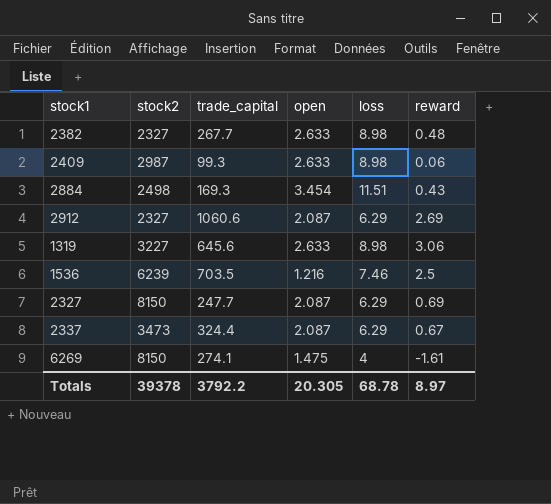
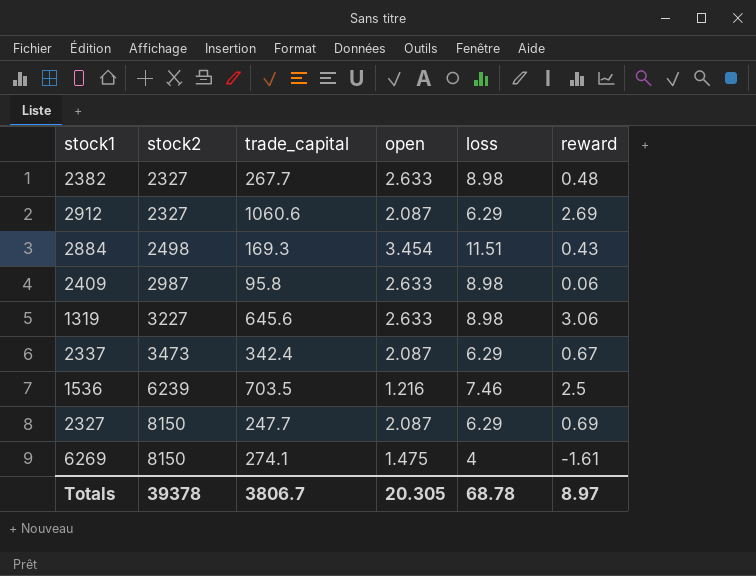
row order: none -> stock2 ascending
2409 | trade_capital: 99.3 -> 95.8
2337 | trade_capital: 324.4 -> 342.4
Totals | trade_capital: 3792.2 -> 3806.7

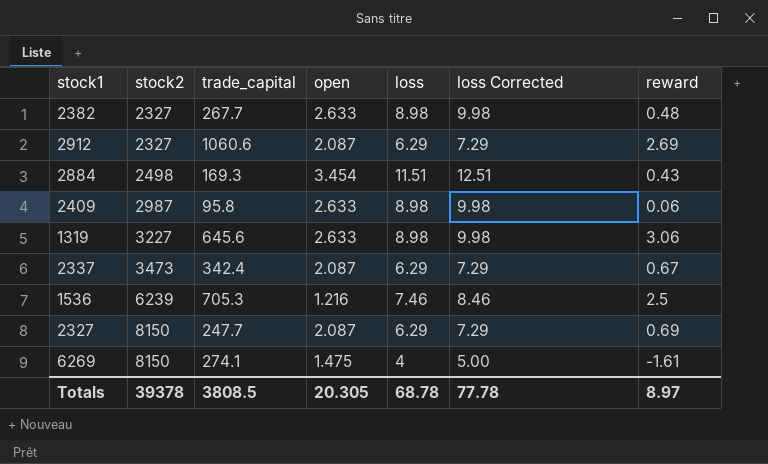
column loss Corrected | formula: none -> [loss] + 1
1536 | trade_capital: 703.5 -> 705.3
Totals | trade_capital: 3806.7 -> 3808.5

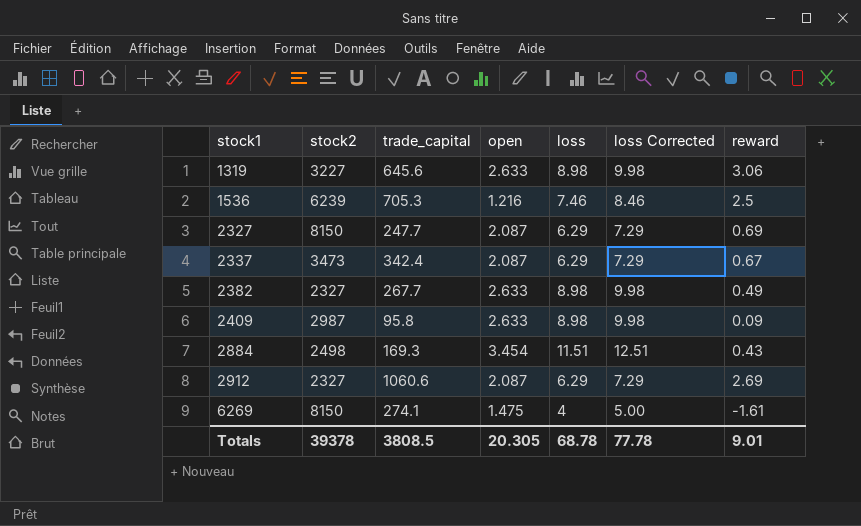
row order: stock2 ascending -> stock1 ascending
2382 | reward: 0.48 -> 0.49
2409 | reward: 0.06 -> 0.09
Totals | reward: 8.97 -> 9.01

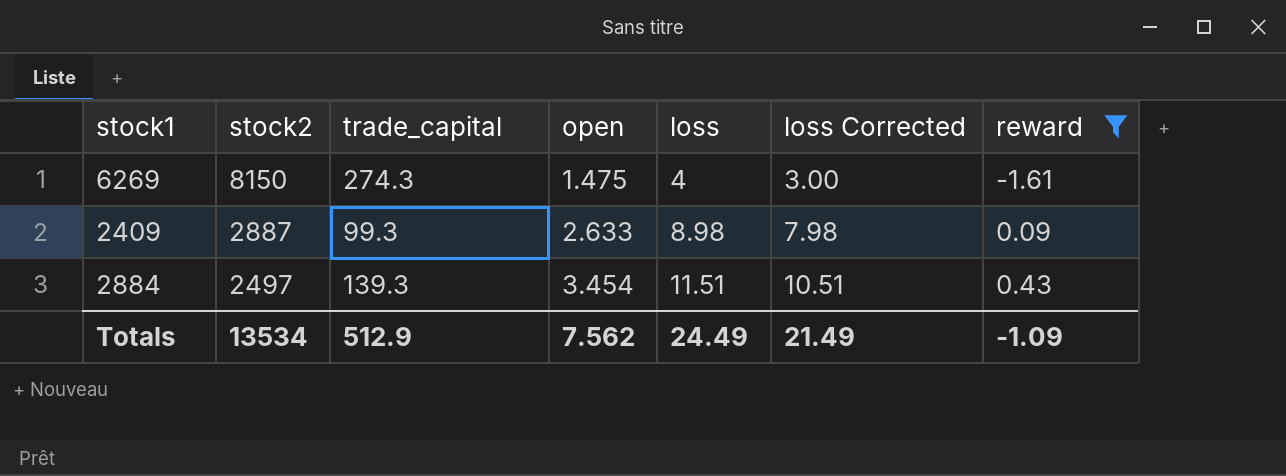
filter: none -> reward <= 0.43
row order: stock1 ascending -> stock2 descending
column loss Corrected | formula: [loss] + 1 -> [loss] - 1
6269 | trade_capital: 274.1 -> 274.3
2409 | stock2: 2987 -> 2887
2409 | trade_capital: 95.8 -> 99.3
2884 | stock2: 2498 -> 2497
2884 | trade_capital: 169.3 -> 139.3
Totals | stock2: 39378 -> 13534
Totals | trade_capital: 3808.5 -> 512.9
Totals | open: 20.305 -> 7.562
Totals | loss: 68.78 -> 24.49
Totals | loss Corrected: 77.78 -> 21.49
Totals | reward: 9.01 -> -1.09

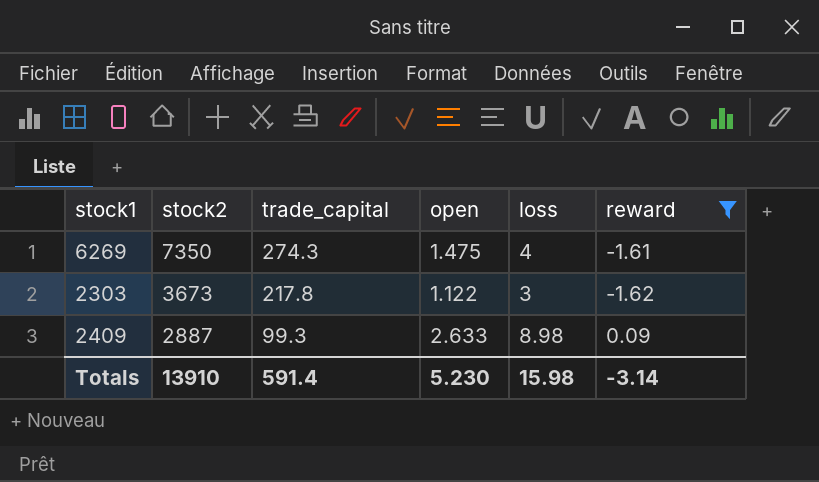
column loss Corrected | formula: [loss] - 1 -> none
row 2884: 2497 | 139.3 | 3.454 | 11.51 | 10.51 | 0.43 -> none
6269 | stock2: 8150 -> 7350
row 2303: none -> 3673 | 217.8 | 1.122 | 3 | -1.62
Totals | stock2: 13534 -> 13910
Totals | trade_capital: 512.9 -> 591.4
Totals | open: 7.562 -> 5.230
Totals | loss: 24.49 -> 15.98
Totals | reward: -1.09 -> -3.14

